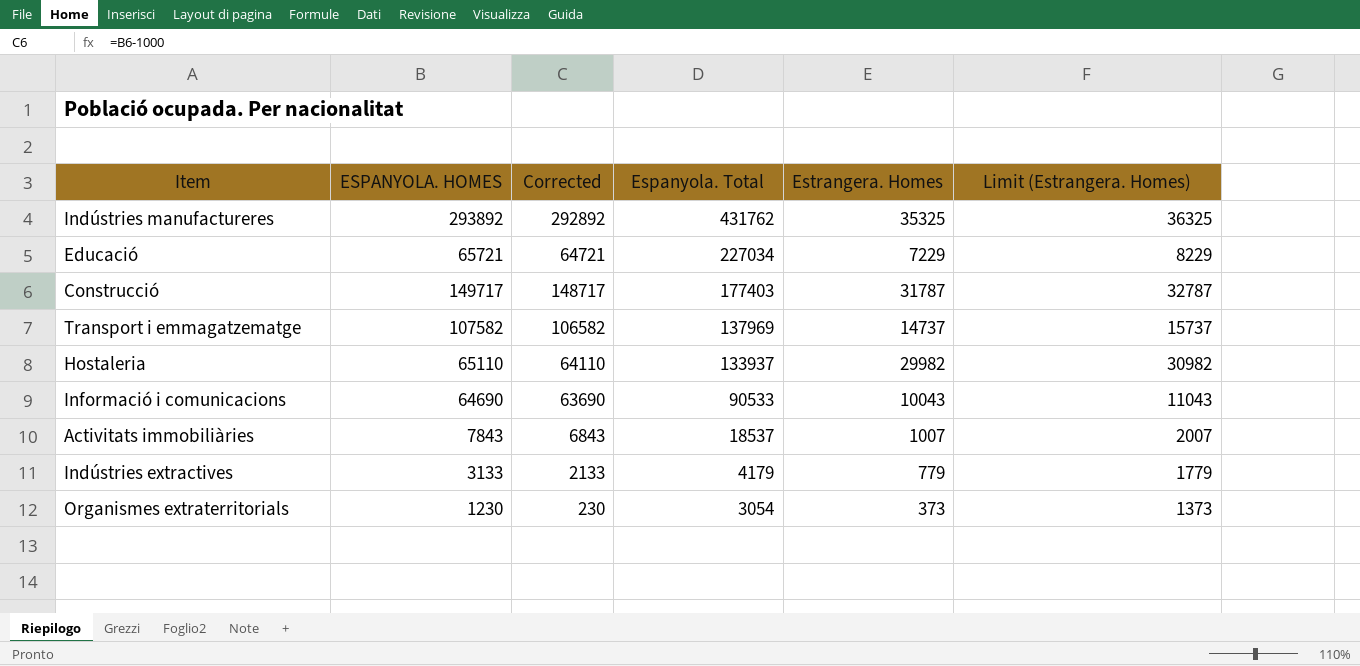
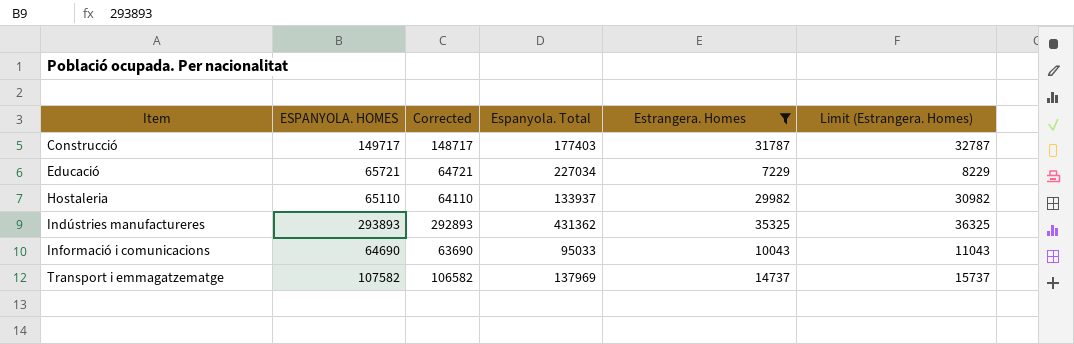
filter: none -> Estrangera. Homes >= 7229
row order: Espanyola. Total descending -> Item ascending
Indústries manufactureres | ESPANYOLA. HOMES: 293892 -> 293893
Indústries manufactureres | Corrected: 292892 -> 292893
Indústries manufactureres | Espanyola. Total: 431762 -> 431362
Informació i comunicacions | Espanyola. Total: 90533 -> 95033

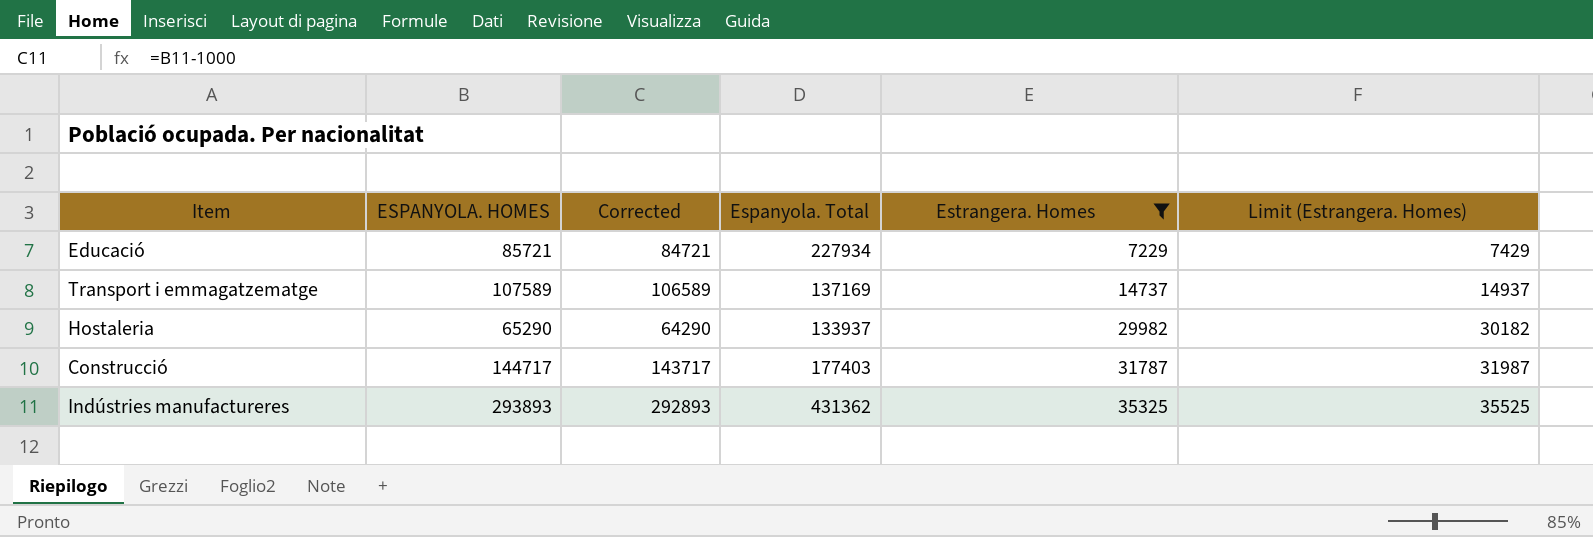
row order: Item ascending -> Estrangera. Homes ascending
column Limit (Estrangera. Homes) | formula: [Estrangera. Homes] + 1000 -> [Estrangera. Homes] + 200
row Informació i comunicacions: 64690 | 63690 | 95033 | 10043 | 11043 -> none
Educació | ESPANYOLA. HOMES: 65721 -> 85721
Educació | Corrected: 64721 -> 84721
Educació | Espanyola. Total: 227034 -> 227934
Transport i emmagatzematge | ESPANYOLA. HOMES: 107582 -> 107589
Transport i emmagatzematge | Corrected: 106582 -> 106589
Transport i emmagatzematge | Espanyola. Total: 137969 -> 137169
Hostaleria | ESPANYOLA. HOMES: 65110 -> 65290
Hostaleria | Corrected: 64110 -> 64290
Construcció | ESPANYOLA. HOMES: 149717 -> 144717
Construcció | Corrected: 148717 -> 143717

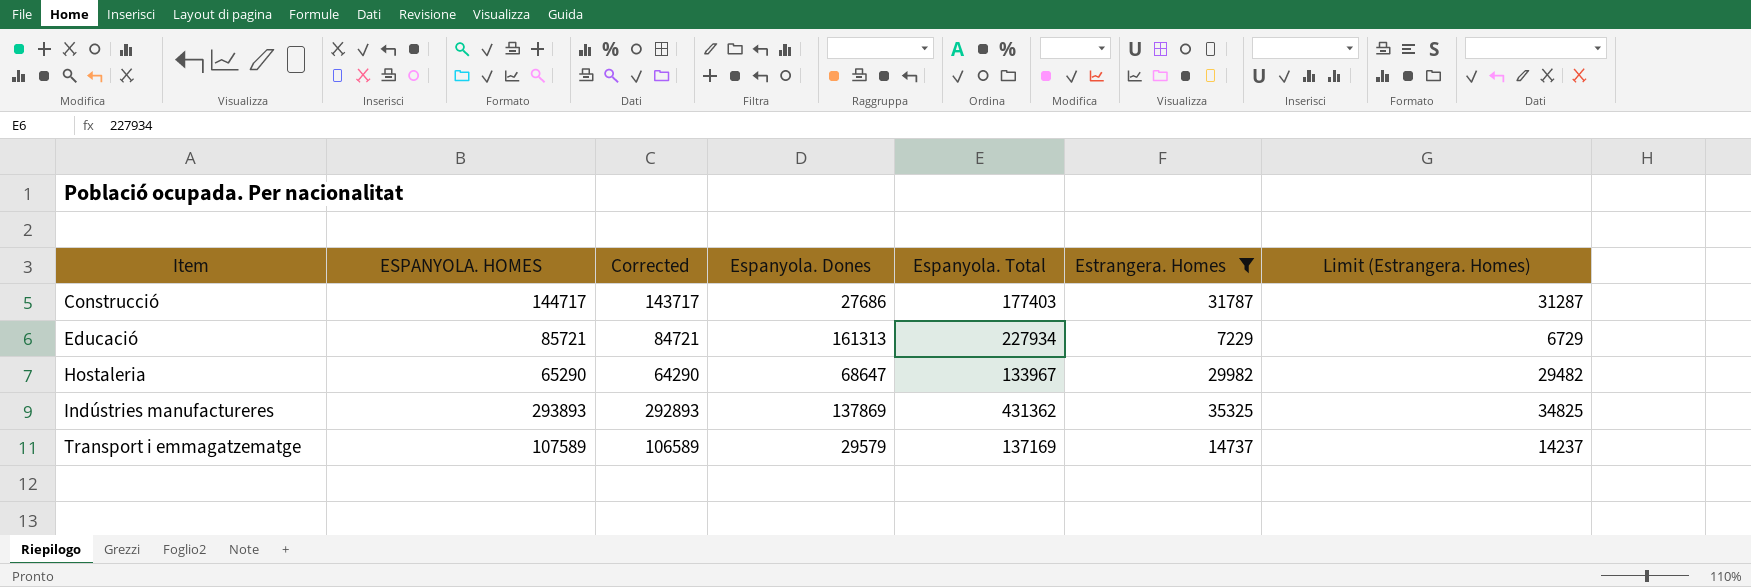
row order: Estrangera. Homes ascending -> Item ascending
column Espanyola. Dones | position: none -> 4
column Limit (Estrangera. Homes) | formula: [Estrangera. Homes] + 200 -> [Estrangera. Homes] - 500
Hostaleria | Espanyola. Total: 133937 -> 133967

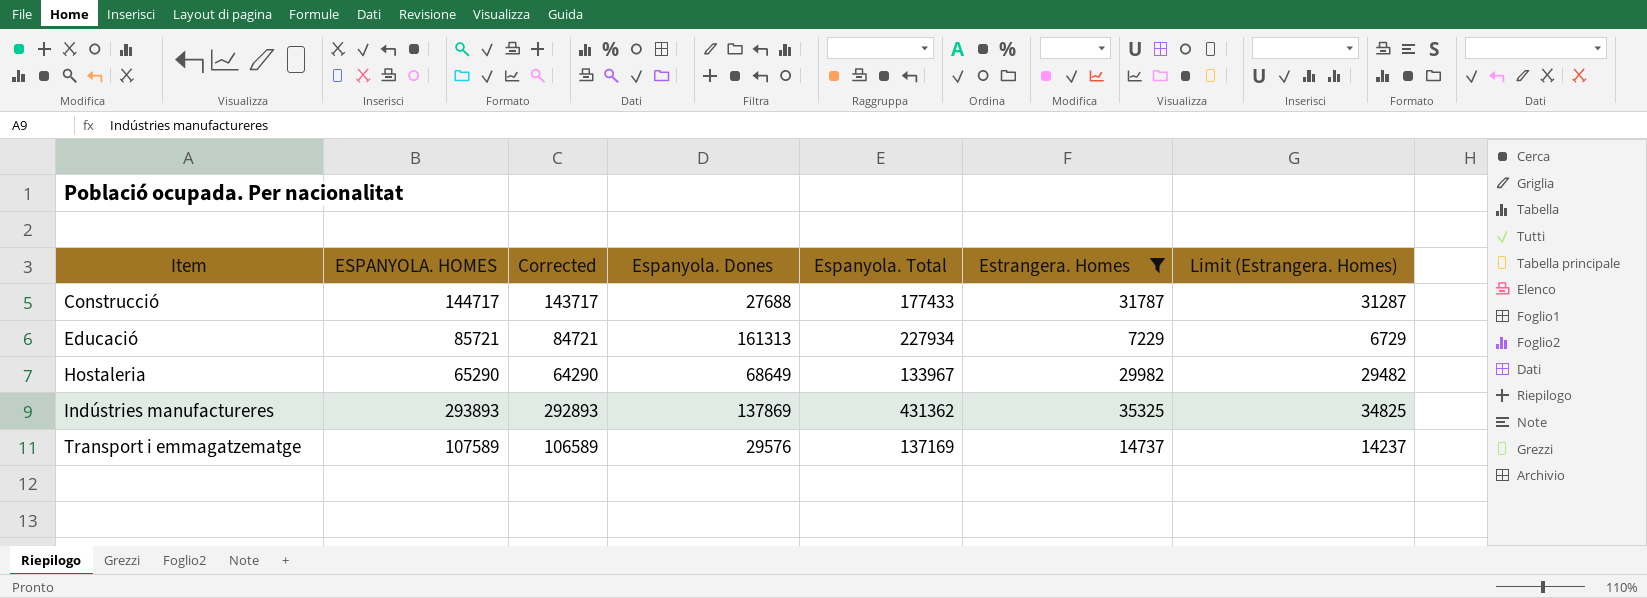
Construcció | Espanyola. Dones: 27686 -> 27688
Construcció | Espanyola. Total: 177403 -> 177433
Hostaleria | Espanyola. Dones: 68647 -> 68649
Transport i emmagatzematge | Espanyola. Dones: 29579 -> 29576

